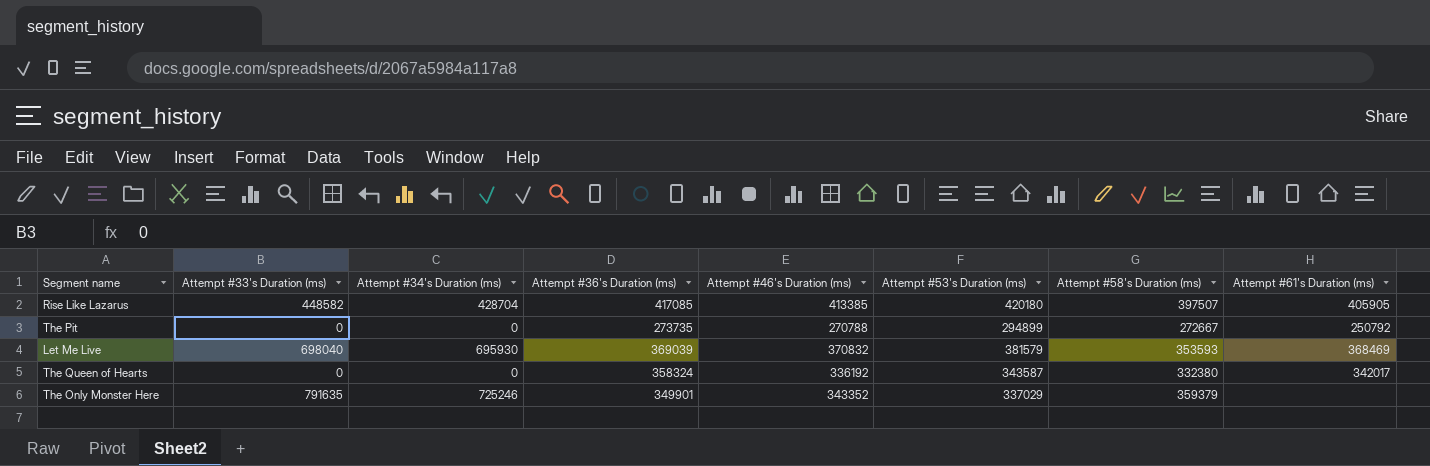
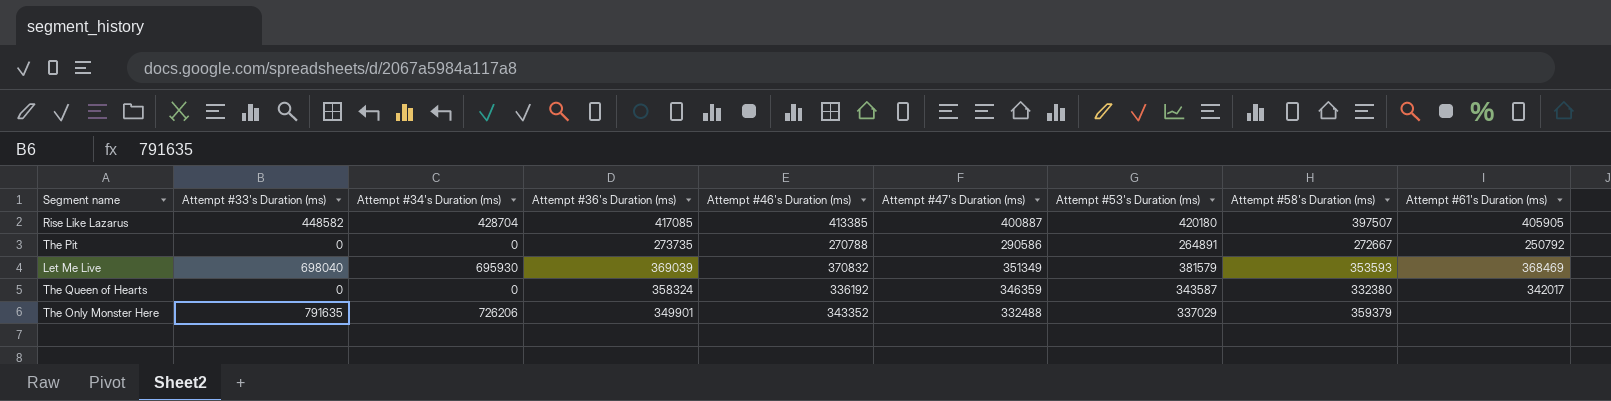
column Attempt #47's Duration (ms) | position: none -> 6
The Pit | Attempt #53's Duration (ms): 294899 -> 264891
The Only Monster Here | Attempt #34's Duration (ms): 725246 -> 726206

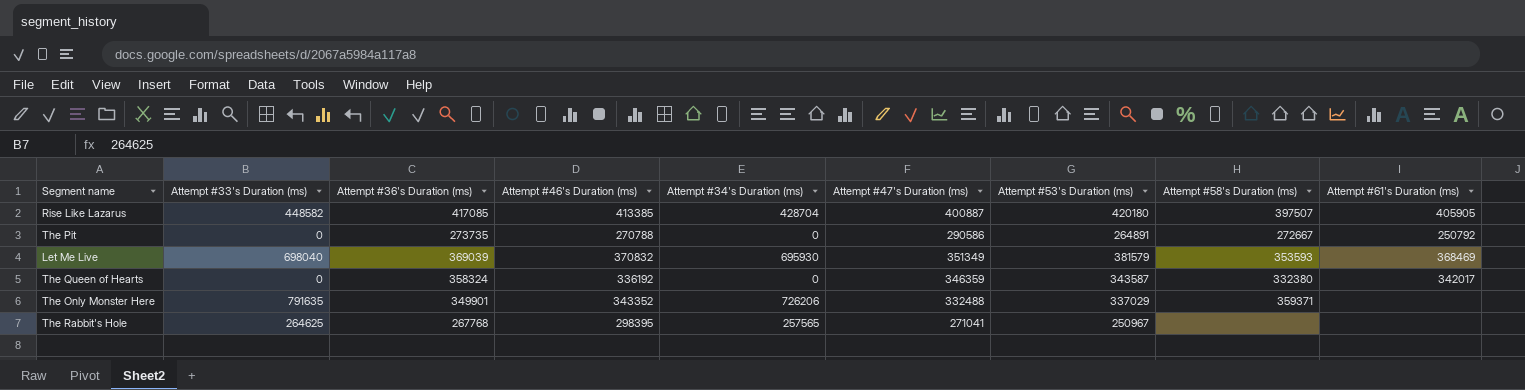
column Attempt #34's Duration (ms) | position: 3 -> 5
The Only Monster Here | Attempt #58's Duration (ms): 359379 -> 359371
row The Rabbit's Hole: none -> 264625 | 267768 | 298395 | 257565 | 271041 | 250967 | none | none

